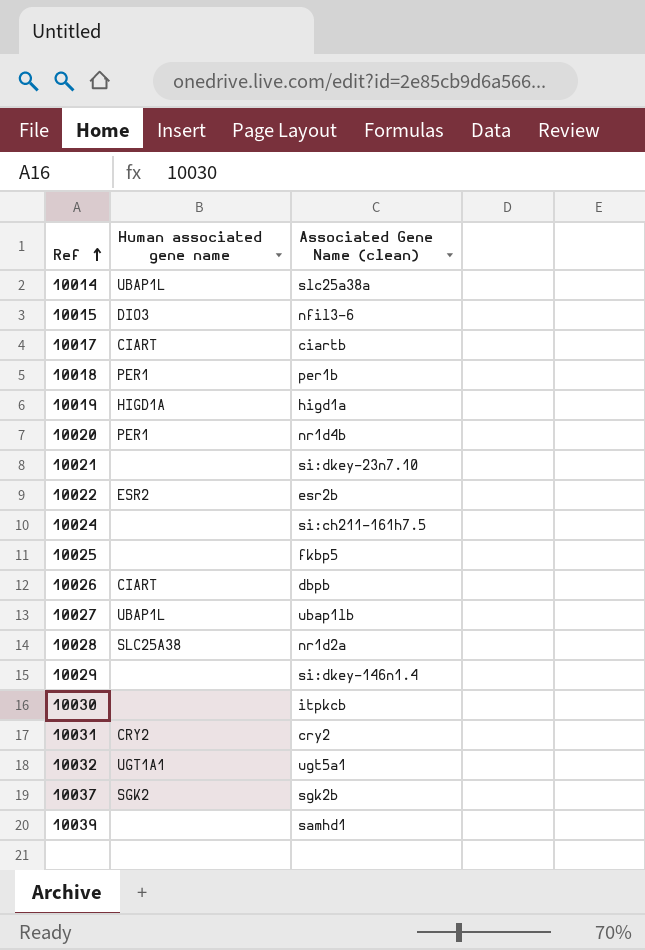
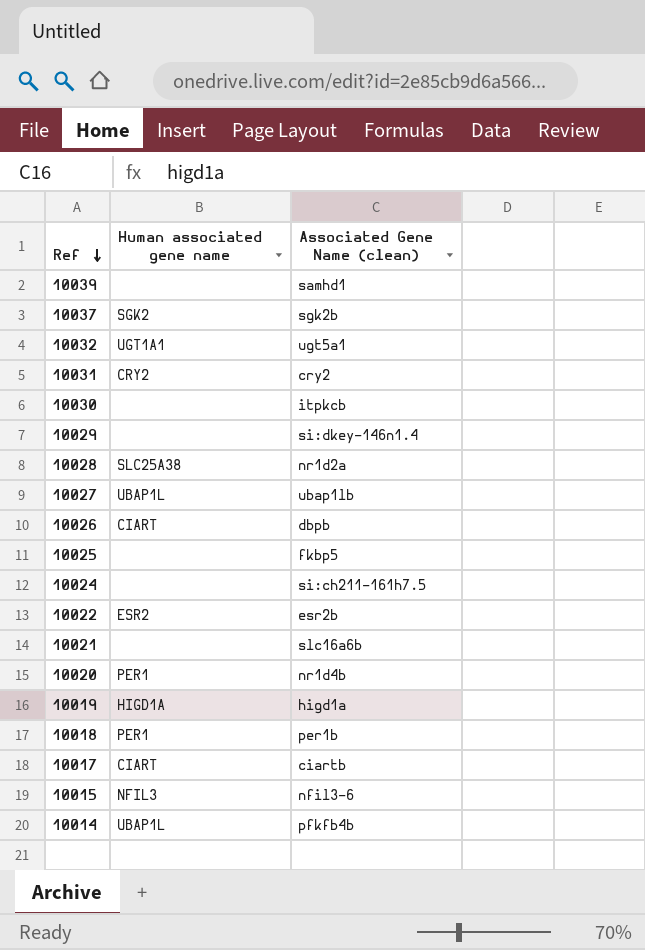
row order: Ref ascending -> Ref descending
10021 | Associated Gene Name (clean): si:dkey-23n7.10 -> slc16a6b
10015 | Human associated gene name: DIO3 -> NFIL3
10014 | Associated Gene Name (clean): slc25a38a -> pfkfb4b

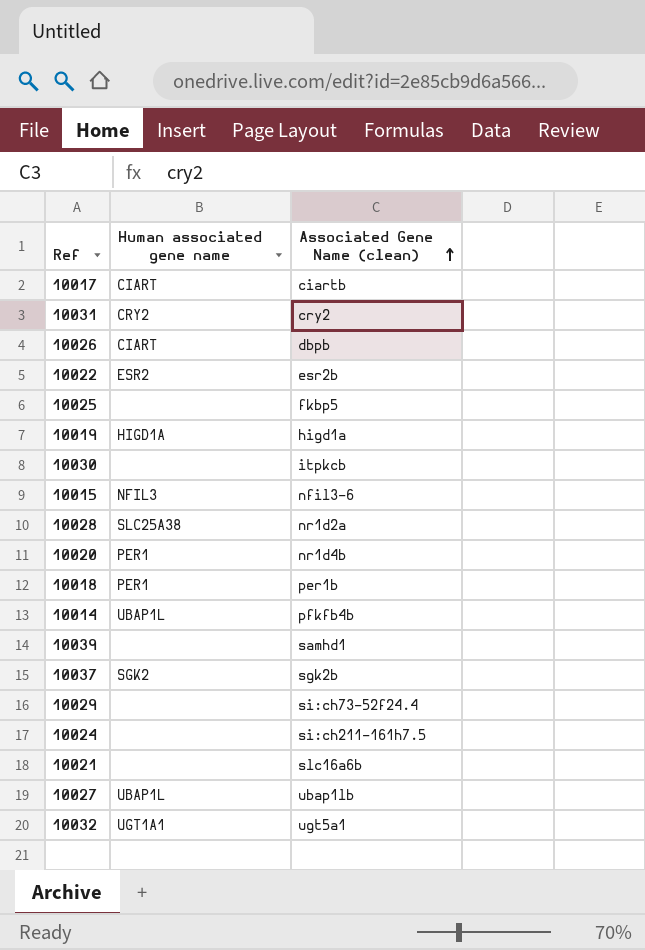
row order: Ref descending -> Associated Gene Name (clean) ascending
10029 | Associated Gene Name (clean): si:dkey-146n1.4 -> si:ch73-52f24.4

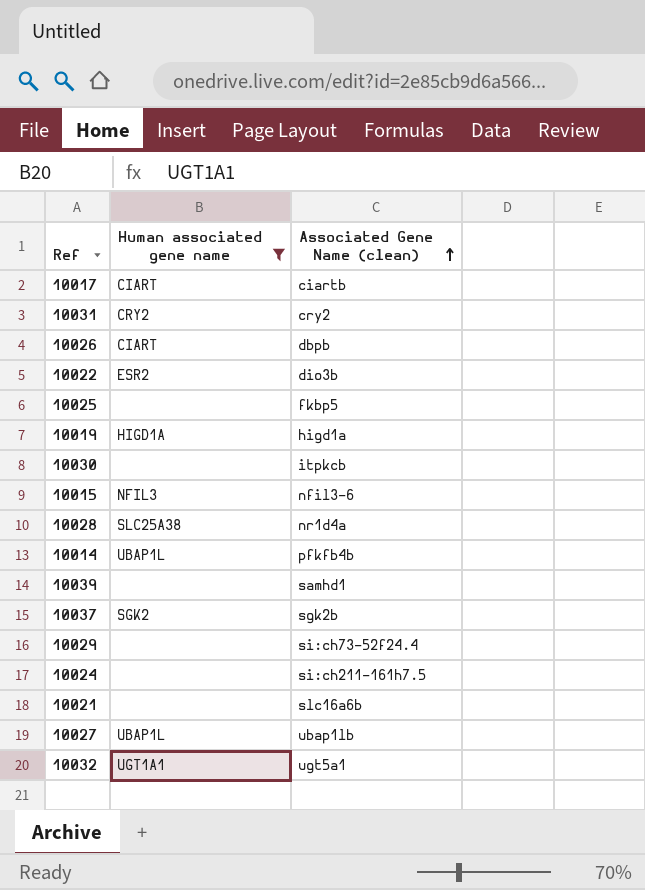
filter: none -> Human associated gene name != PER1
10022 | Associated Gene Name (clean): esr2b -> dio3b
10028 | Associated Gene Name (clean): nr1d2a -> nr1d4a

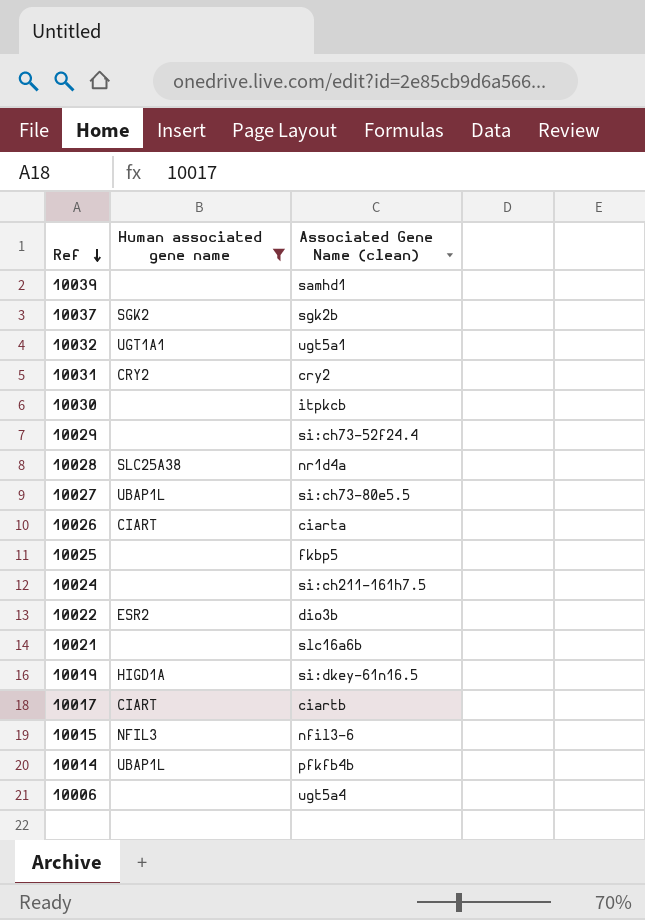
row order: Associated Gene Name (clean) ascending -> Ref descending
10027 | Associated Gene Name (clean): ubap1lb -> si:ch73-80e5.5
10026 | Associated Gene Name (clean): dbpb -> ciarta
10019 | Associated Gene Name (clean): higd1a -> si:dkey-61n16.5
row 10006: none -> none | ugt5a4

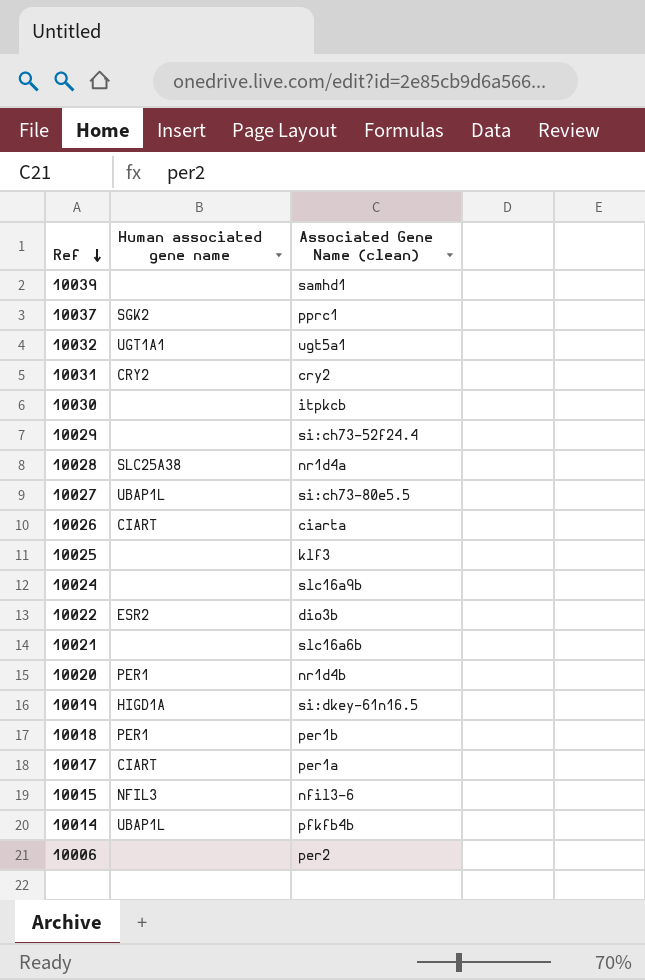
filter: Human associated gene name != PER1 -> none
10037 | Associated Gene Name (clean): sgk2b -> pprc1
10025 | Associated Gene Name (clean): fkbp5 -> klf3
10024 | Associated Gene Name (clean): si:ch211-161h7.5 -> slc16a9b
10017 | Associated Gene Name (clean): ciartb -> per1a
10006 | Associated Gene Name (clean): ugt5a4 -> per2

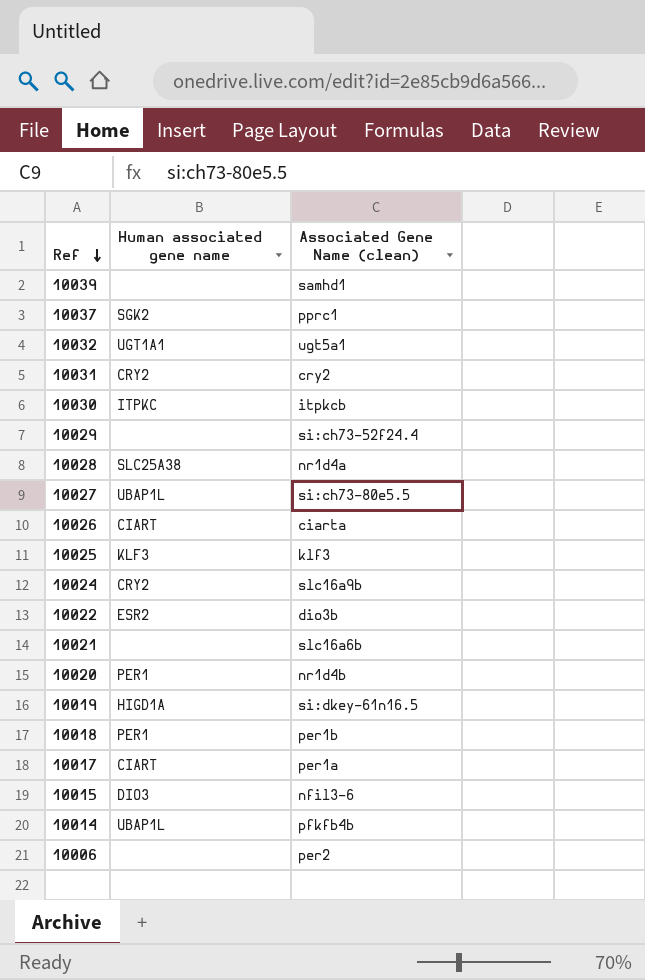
10030 | Human associated gene name: none -> ITPKC
10025 | Human associated gene name: none -> KLF3
10024 | Human associated gene name: none -> CRY2
10015 | Human associated gene name: NFIL3 -> DIO3

